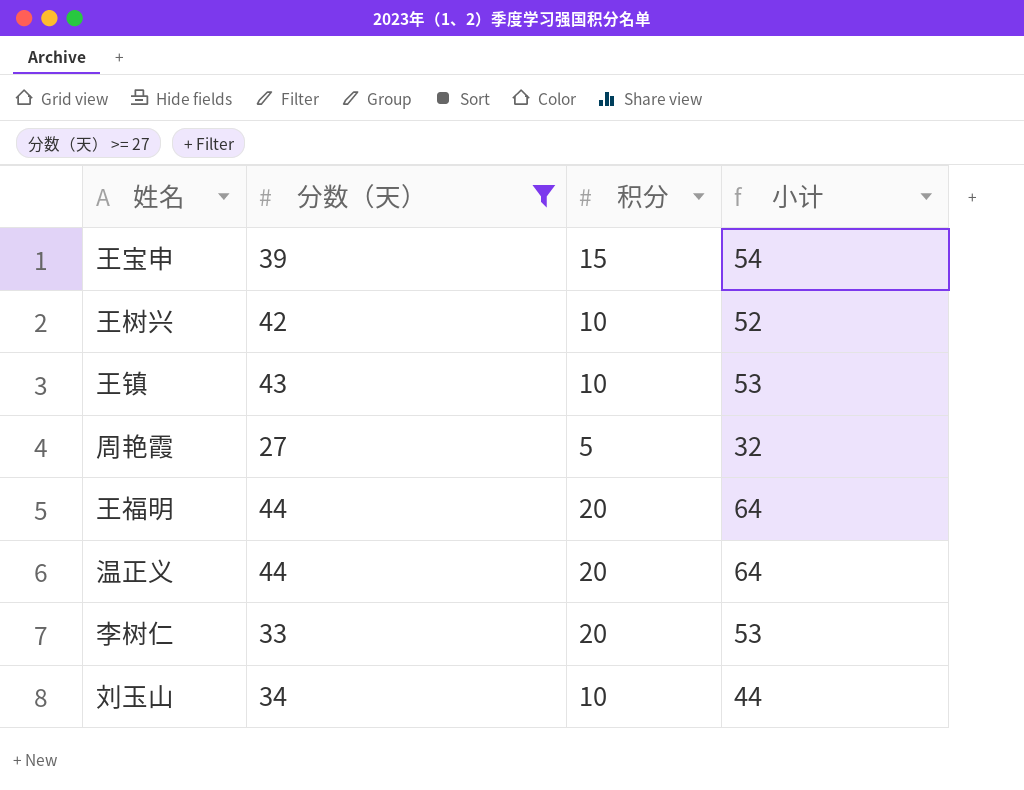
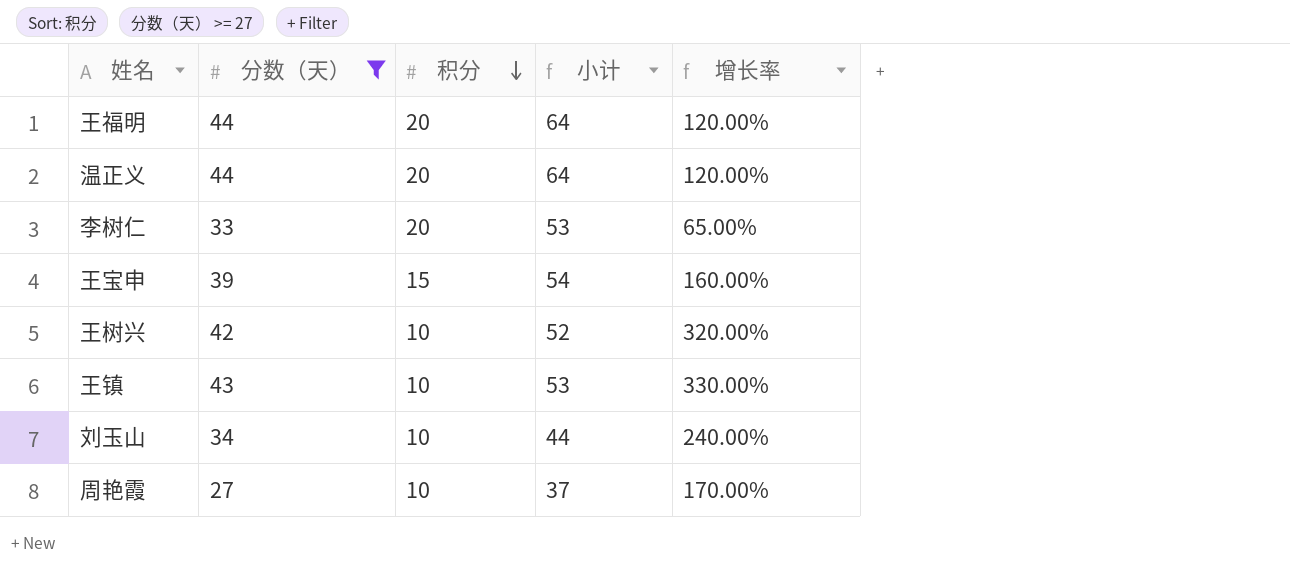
row order: none -> 积分 descending
column 增长率 | formula: none -> ([分数（天）] - [积分]) / [积分]
周艳霞 | 积分: 5 -> 10
周艳霞 | 小计: 32 -> 37

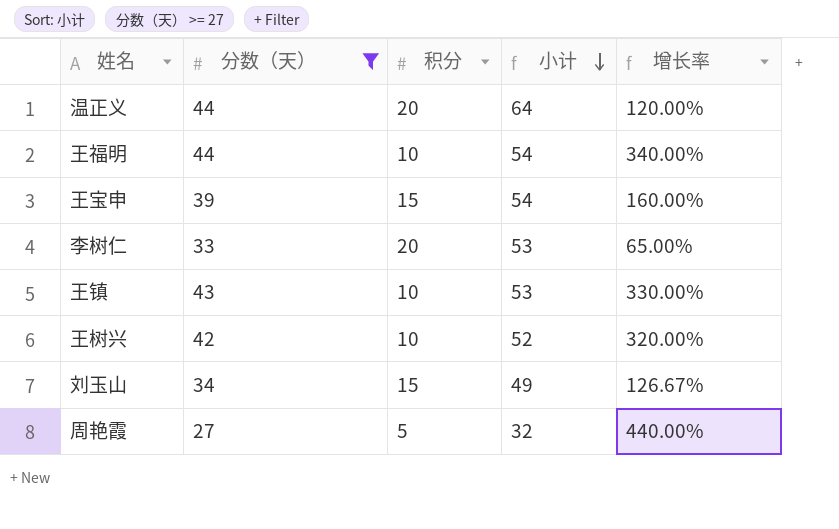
row order: 积分 descending -> 小计 descending
王福明 | 积分: 20 -> 10
王福明 | 小计: 64 -> 54
王福明 | 增长率: 120.00% -> 340.00%
刘玉山 | 积分: 10 -> 15
刘玉山 | 小计: 44 -> 49
刘玉山 | 增长率: 240.00% -> 126.67%
周艳霞 | 积分: 10 -> 5
周艳霞 | 小计: 37 -> 32
周艳霞 | 增长率: 170.00% -> 440.00%

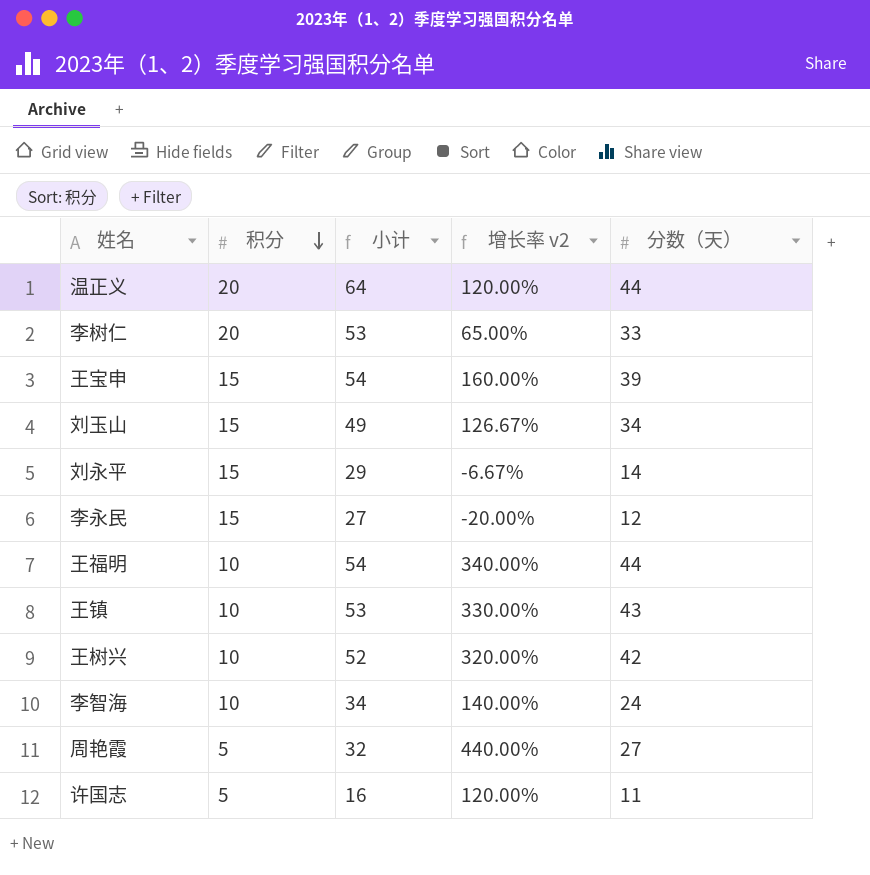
filter: 分数（天） >= 27 -> none
row order: 小计 descending -> 积分 descending
column name: 增长率 -> 增长率 v2
column 分数（天） | position: 2 -> 5

